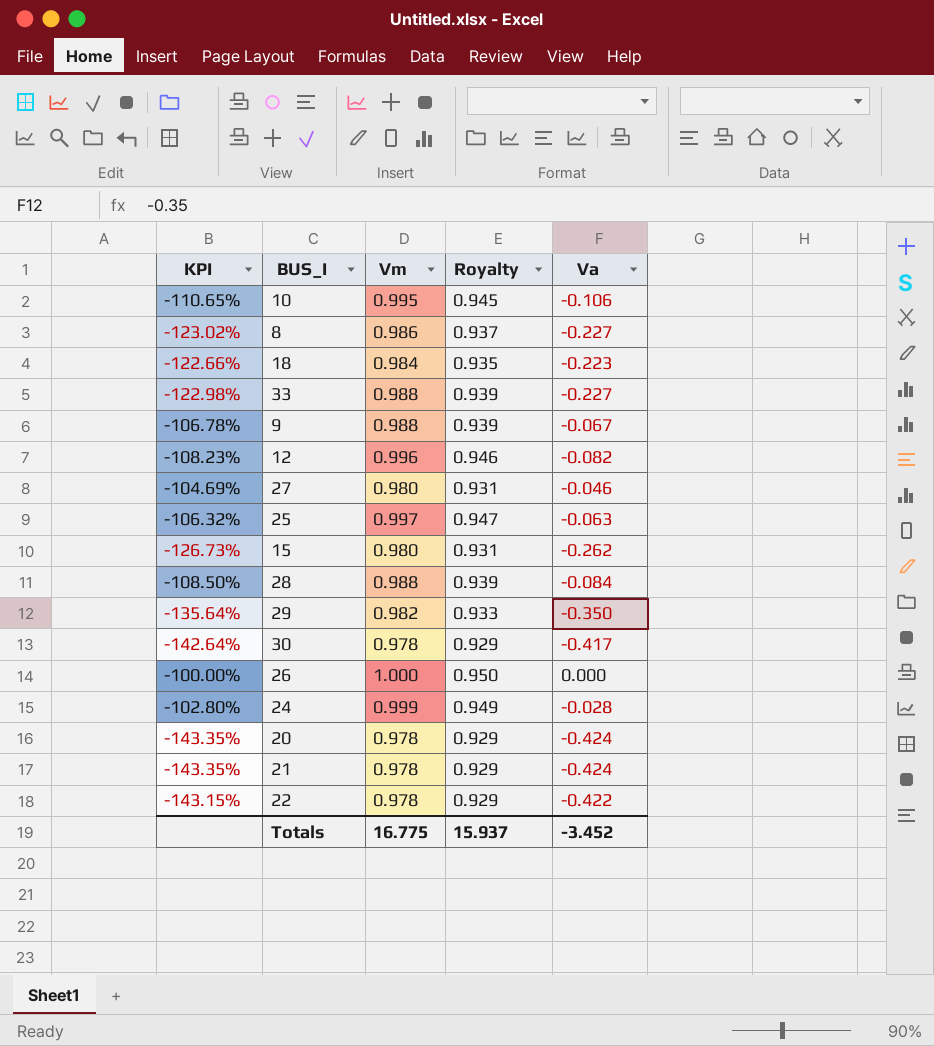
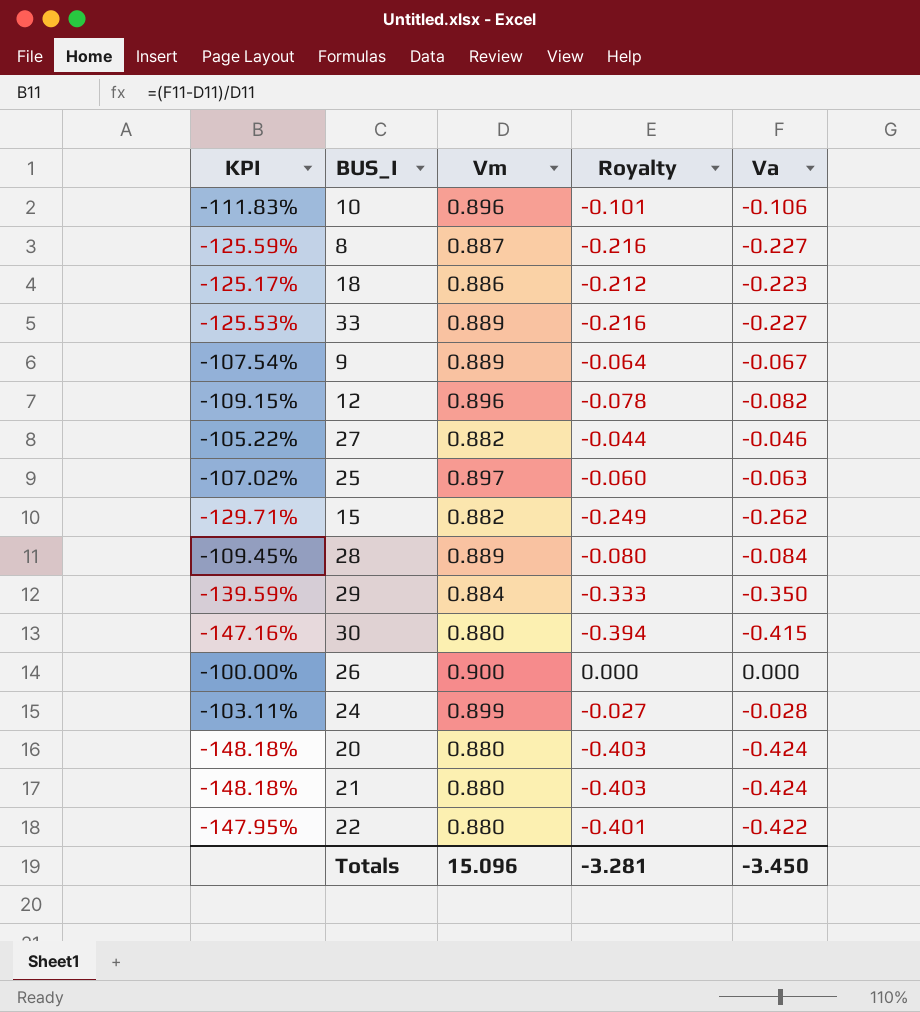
column Royalty | formula: [Vm] * 0.95 -> [Va] * 0.95
10 | KPI: -110.65% -> -111.83%
10 | Vm: 0.995 -> 0.896
8 | KPI: -123.02% -> -125.59%
8 | Vm: 0.986 -> 0.887
18 | KPI: -122.66% -> -125.17%
18 | Vm: 0.984 -> 0.886
33 | KPI: -122.98% -> -125.53%
33 | Vm: 0.988 -> 0.889
9 | KPI: -106.78% -> -107.54%
9 | Vm: 0.988 -> 0.889
12 | KPI: -108.23% -> -109.15%
12 | Vm: 0.996 -> 0.896
27 | KPI: -104.69% -> -105.22%
27 | Vm: 0.980 -> 0.882
25 | KPI: -106.32% -> -107.02%
25 | Vm: 0.997 -> 0.897
15 | KPI: -126.73% -> -129.71%
15 | Vm: 0.980 -> 0.882
28 | KPI: -108.50% -> -109.45%
28 | Vm: 0.988 -> 0.889
29 | KPI: -135.64% -> -139.59%
29 | Vm: 0.982 -> 0.884
30 | KPI: -142.64% -> -147.16%
30 | Vm: 0.978 -> 0.880
30 | Va: -0.417 -> -0.415
26 | Vm: 1.000 -> 0.900
24 | KPI: -102.80% -> -103.11%
24 | Vm: 0.999 -> 0.899
20 | KPI: -143.35% -> -148.18%
20 | Vm: 0.978 -> 0.880
21 | KPI: -143.35% -> -148.18%
21 | Vm: 0.978 -> 0.880
22 | KPI: -143.15% -> -147.95%
22 | Vm: 0.978 -> 0.880
Totals | Vm: 16.775 -> 15.096
Totals | Royalty: 15.937 -> -3.281
Totals | Va: -3.452 -> -3.450

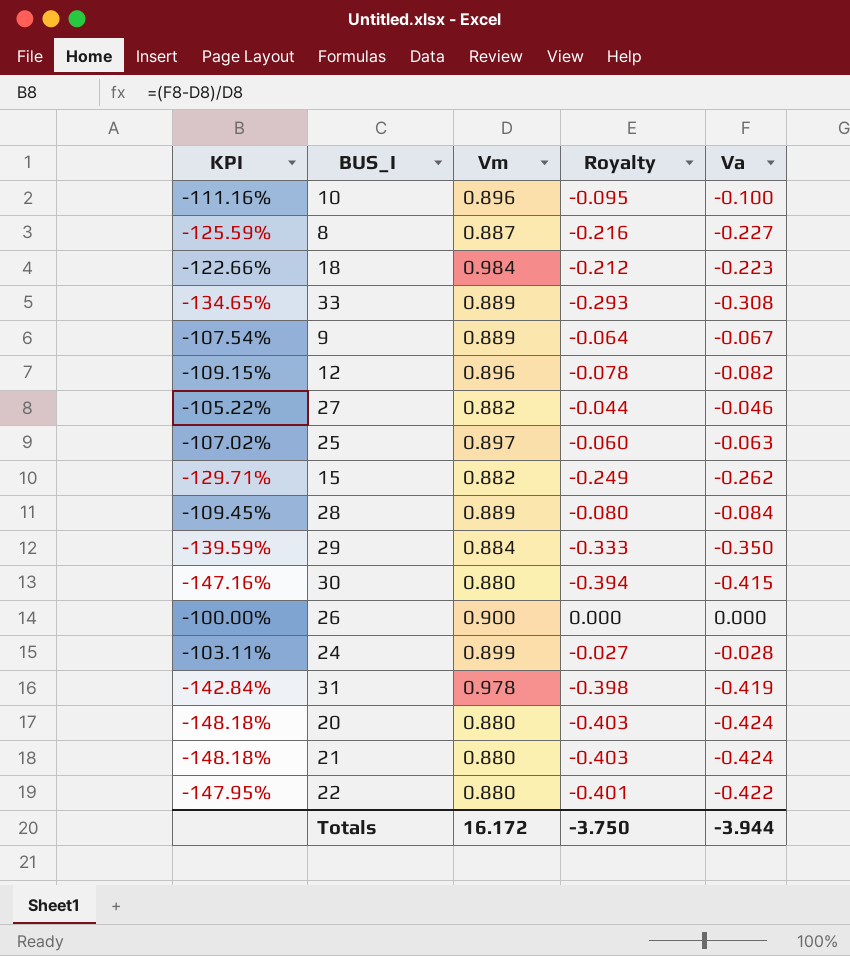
10 | KPI: -111.83% -> -111.16%
10 | Royalty: -0.101 -> -0.095
10 | Va: -0.106 -> -0.100
18 | KPI: -125.17% -> -122.66%
18 | Vm: 0.886 -> 0.984
33 | KPI: -125.53% -> -134.65%
33 | Royalty: -0.216 -> -0.293
33 | Va: -0.227 -> -0.308
row 31: none -> -142.84% | 0.978 | -0.398 | -0.419
Totals | Vm: 15.096 -> 16.172
Totals | Royalty: -3.281 -> -3.750
Totals | Va: -3.450 -> -3.944

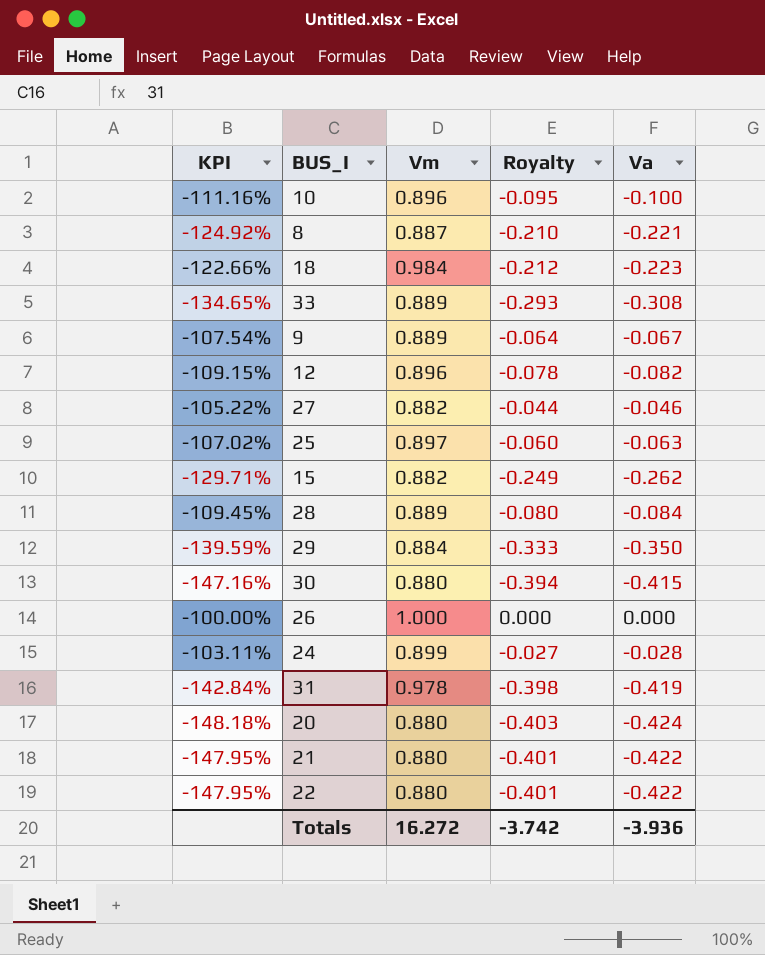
8 | KPI: -125.59% -> -124.92%
8 | Royalty: -0.216 -> -0.210
8 | Va: -0.227 -> -0.221
26 | Vm: 0.900 -> 1.000
21 | KPI: -148.18% -> -147.95%
21 | Royalty: -0.403 -> -0.401
21 | Va: -0.424 -> -0.422
Totals | Vm: 16.172 -> 16.272
Totals | Royalty: -3.750 -> -3.742
Totals | Va: -3.944 -> -3.936

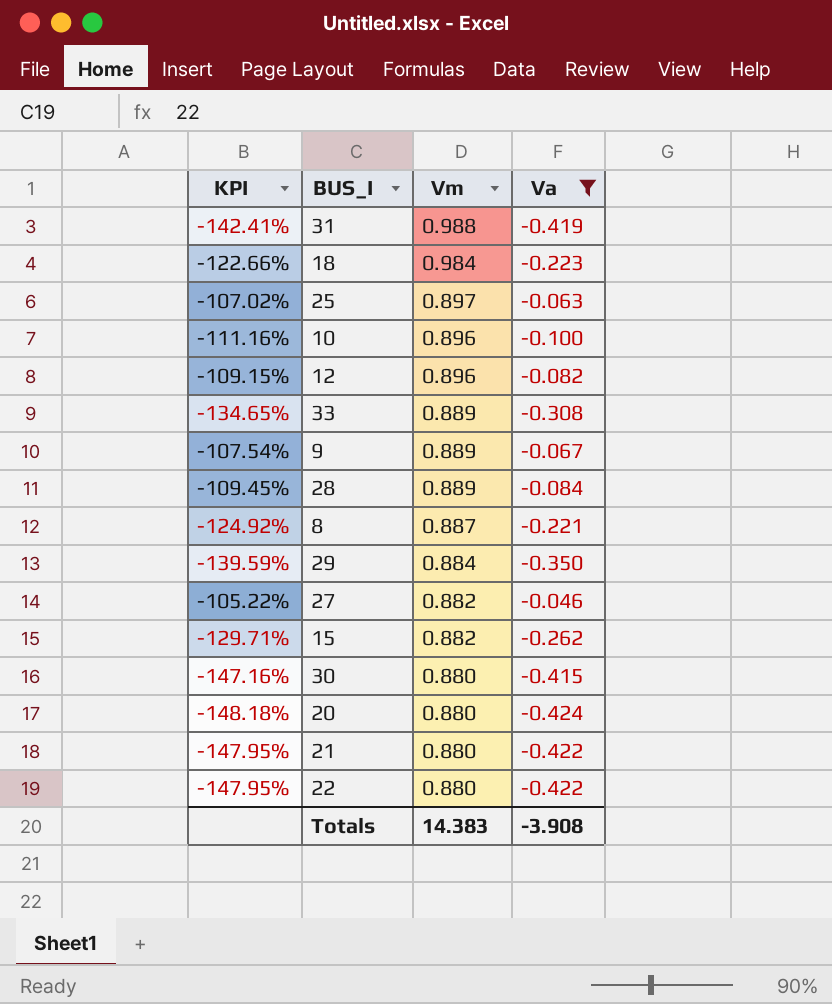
filter: none -> Va <= -0.046
row order: none -> Vm descending
column Royalty | formula: [Va] * 0.95 -> none
31 | KPI: -142.84% -> -142.41%
31 | Vm: 0.978 -> 0.988
Totals | Vm: 16.272 -> 14.383
Totals | Va: -3.936 -> -3.908

